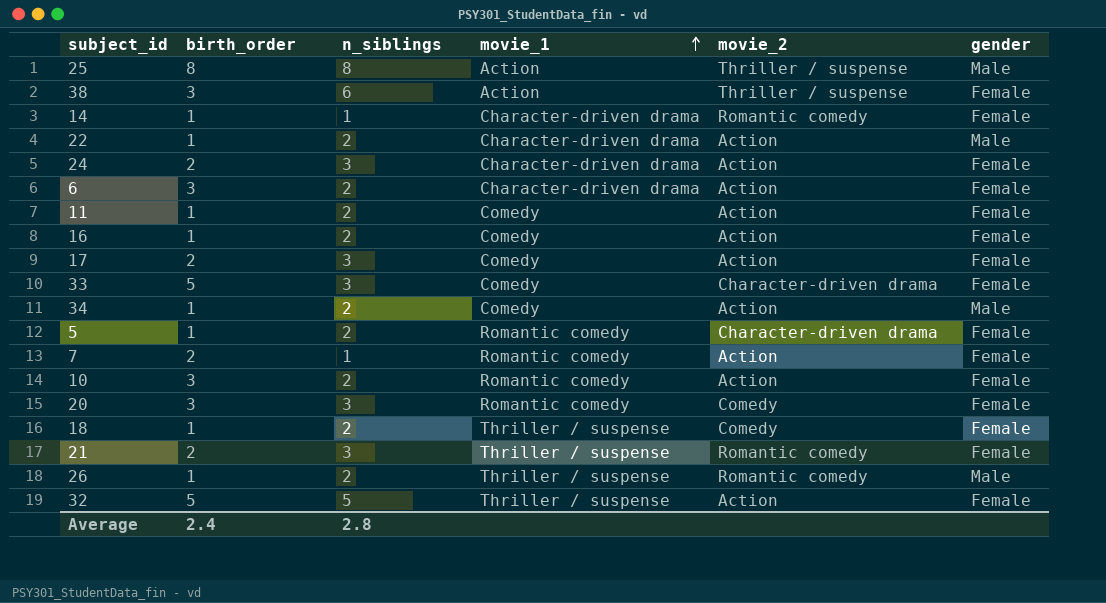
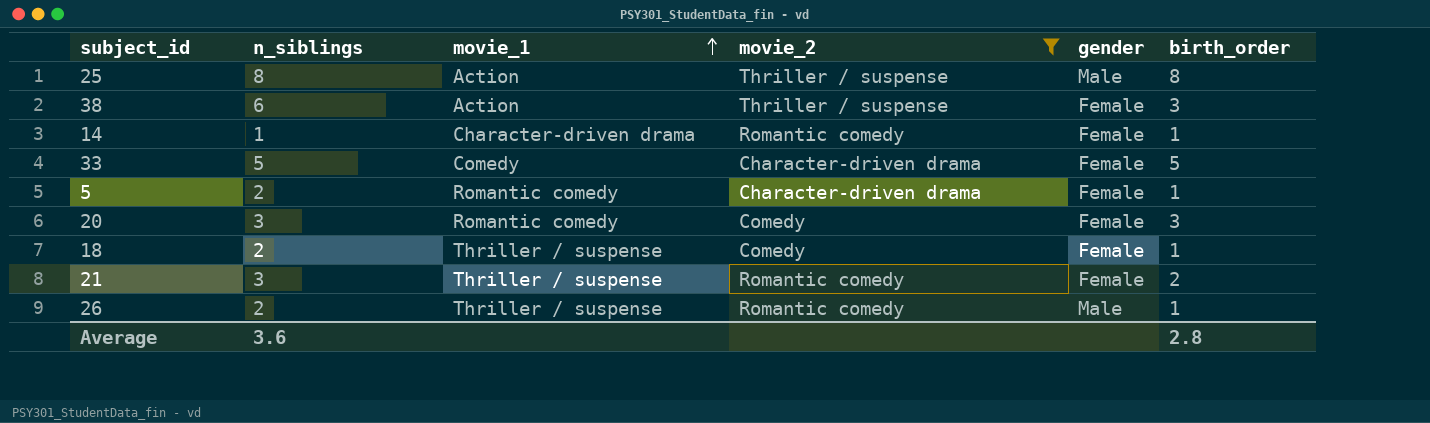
filter: none -> movie_2 != Action
column birth_order | position: 2 -> 6
33 | n_siblings: 3 -> 5
Average | n_siblings: 2.8 -> 3.6
Average | birth_order: 2.4 -> 2.8

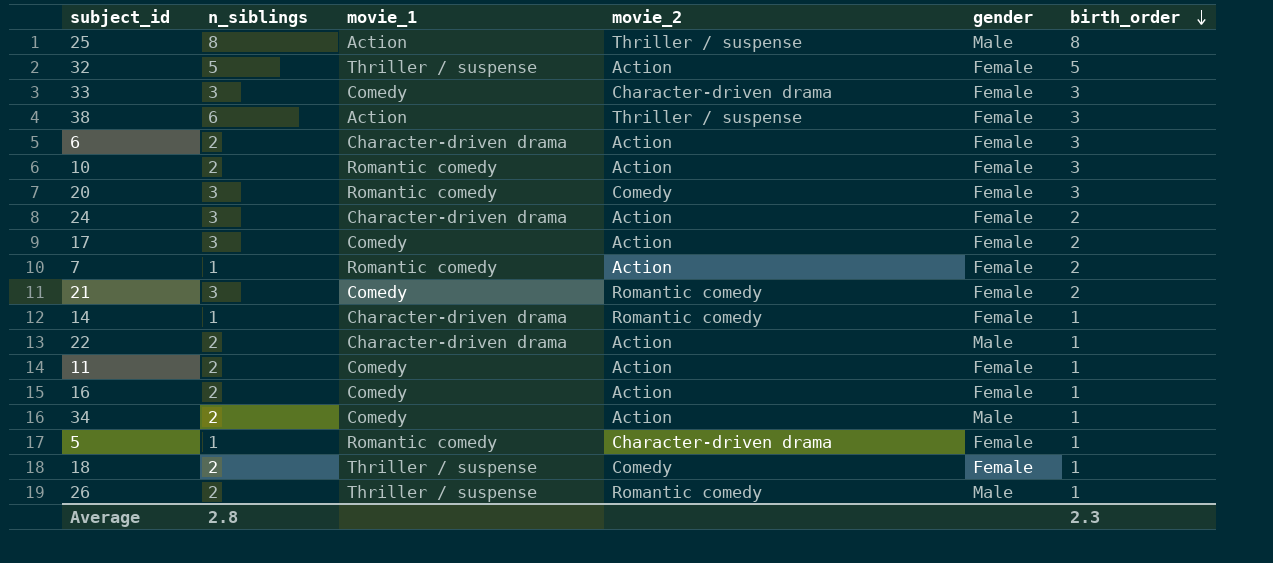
filter: movie_2 != Action -> none
row order: movie_1 ascending -> birth_order descending
33 | n_siblings: 5 -> 3
33 | birth_order: 5 -> 3
21 | movie_1: Thriller / suspense -> Comedy
5 | n_siblings: 2 -> 1
Average | n_siblings: 3.6 -> 2.8
Average | birth_order: 2.8 -> 2.3

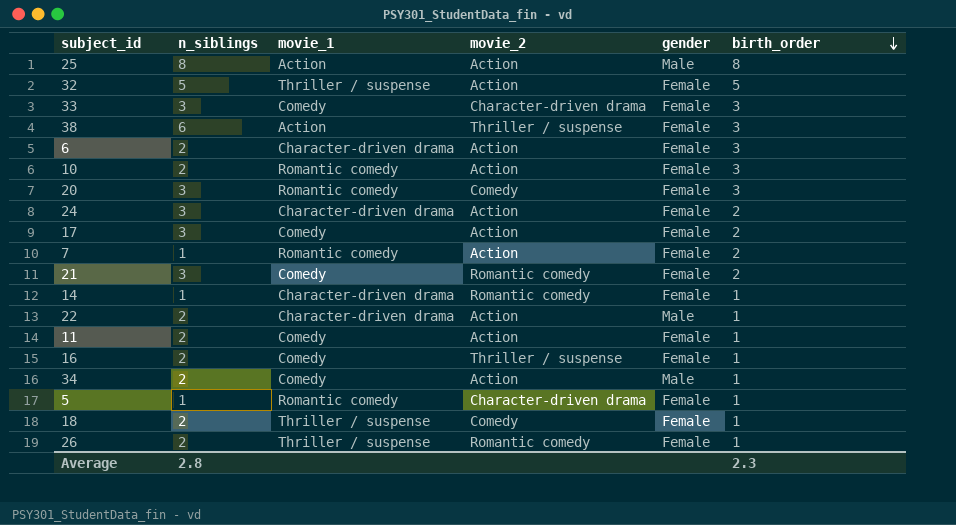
25 | movie_2: Thriller / suspense -> Action
16 | movie_2: Action -> Thriller / suspense
26 | gender: Male -> Female

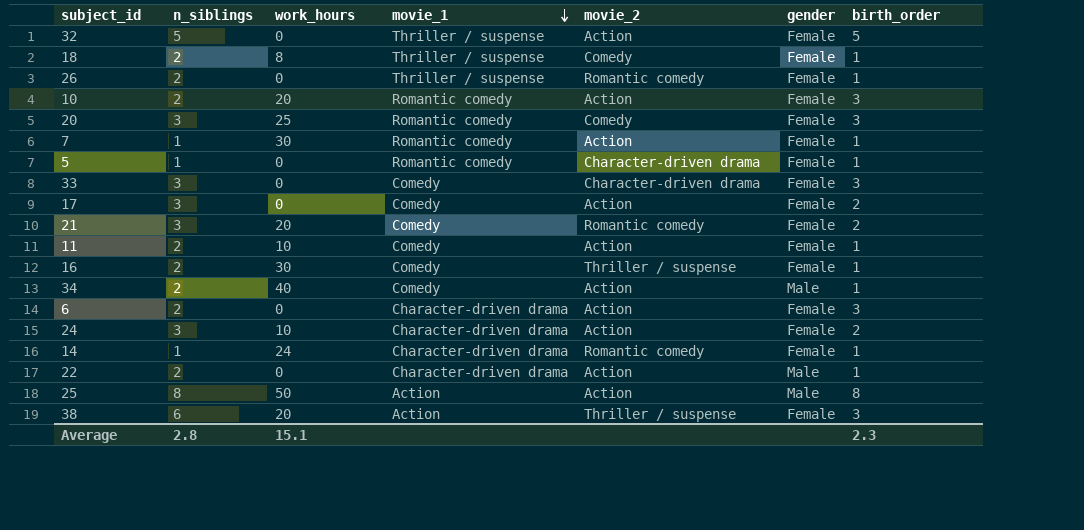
row order: birth_order descending -> movie_1 descending
column work_hours | position: none -> 3
7 | birth_order: 2 -> 1

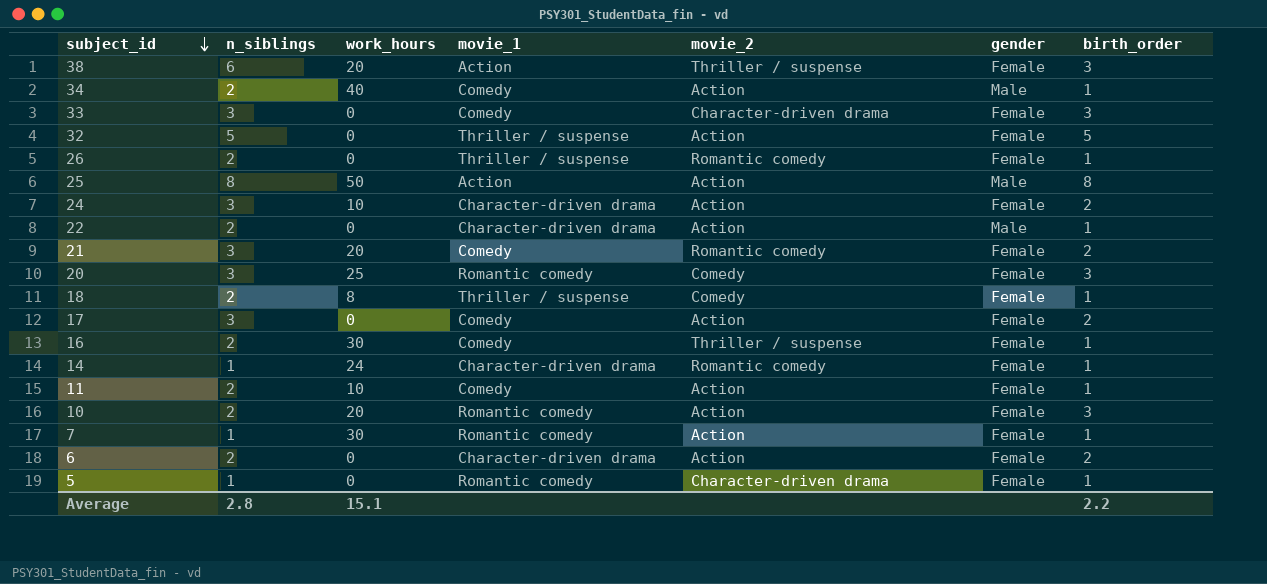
row order: movie_1 descending -> subject_id descending
6 | birth_order: 3 -> 2
Average | birth_order: 2.3 -> 2.2

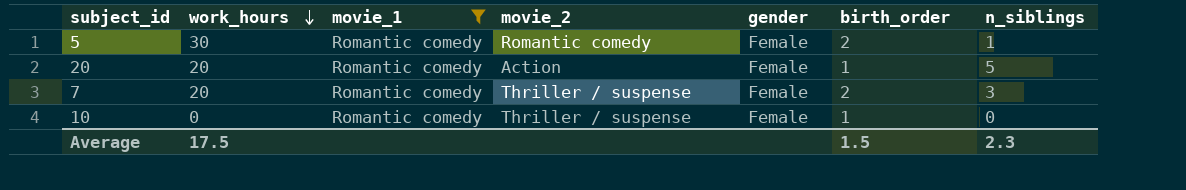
filter: none -> movie_1 = Romantic comedy
row order: subject_id descending -> work_hours descending
column n_siblings | position: 2 -> 7
5 | work_hours: 0 -> 30
5 | movie_2: Character-driven drama -> Romantic comedy
5 | birth_order: 1 -> 2
20 | work_hours: 25 -> 20
20 | movie_2: Comedy -> Action
20 | birth_order: 3 -> 1
20 | n_siblings: 3 -> 5
7 | work_hours: 30 -> 20
7 | movie_2: Action -> Thriller / suspense
7 | birth_order: 1 -> 2
7 | n_siblings: 1 -> 3
10 | work_hours: 20 -> 0
10 | movie_2: Action -> Thriller / suspense
10 | birth_order: 3 -> 1
10 | n_siblings: 2 -> 0
Average | work_hours: 15.1 -> 17.5
Average | birth_order: 2.2 -> 1.5
Average | n_siblings: 2.8 -> 2.3

